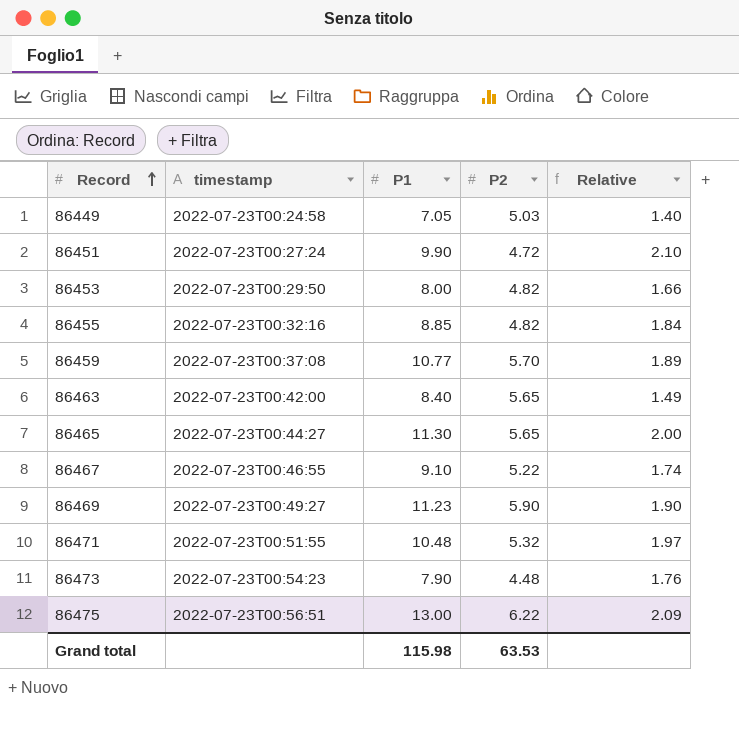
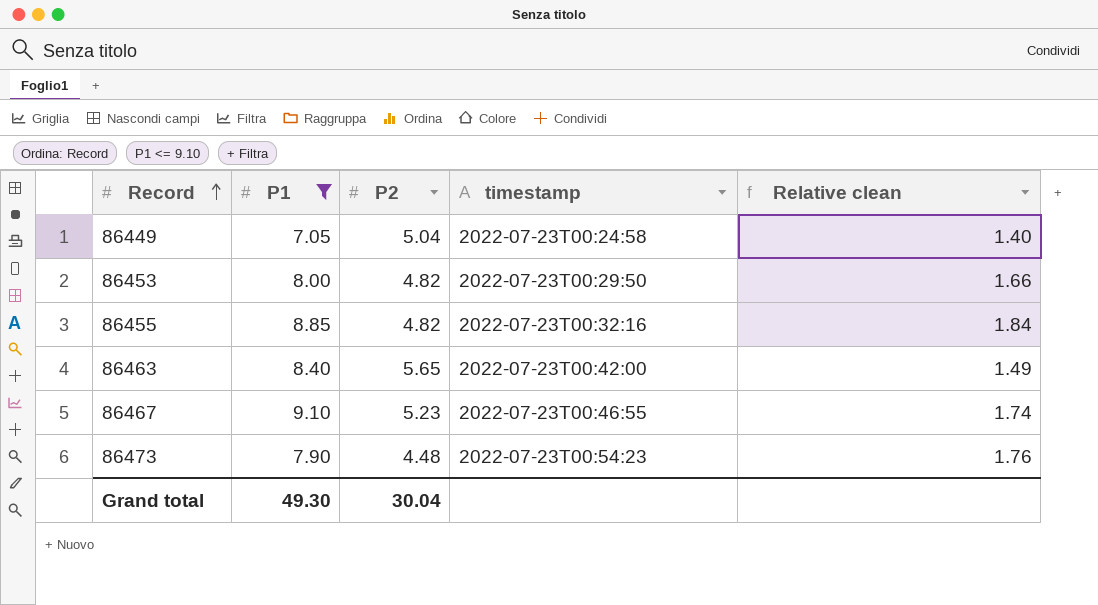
filter: none -> P1 <= 9.10
column timestamp | position: 2 -> 4
column name: Relative -> Relative clean
86449 | P2: 5.03 -> 5.04
86467 | P2: 5.22 -> 5.23
Grand total | P1: 115.98 -> 49.30
Grand total | P2: 63.53 -> 30.04

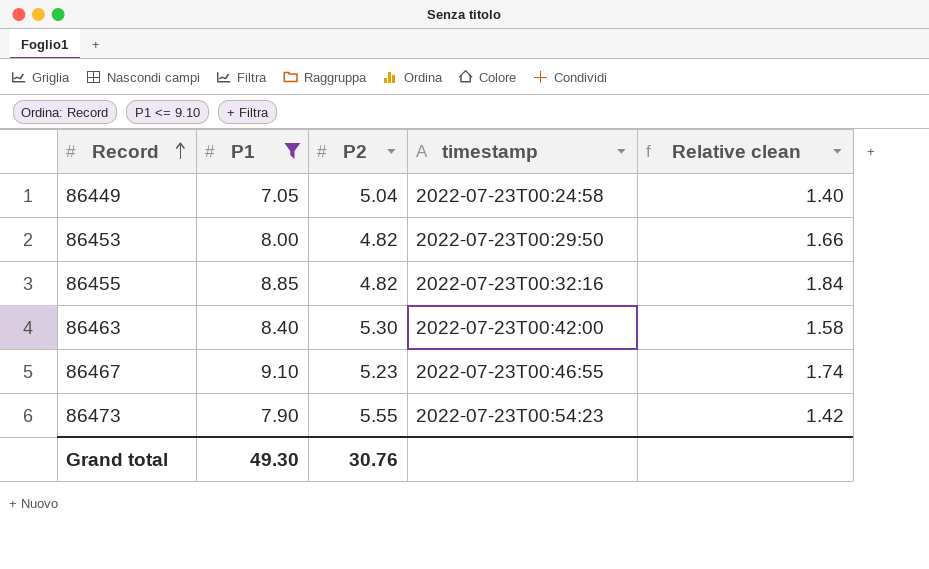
86463 | P2: 5.65 -> 5.30
86463 | Relative clean: 1.49 -> 1.58
86473 | P2: 4.48 -> 5.55
86473 | Relative clean: 1.76 -> 1.42
Grand total | P2: 30.04 -> 30.76

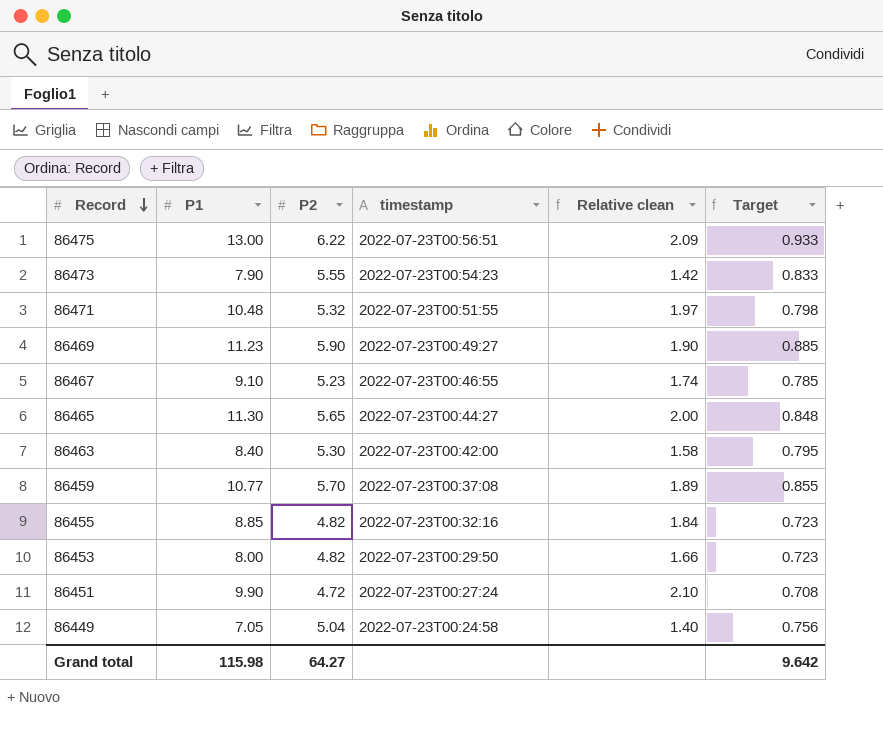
filter: P1 <= 9.10 -> none
row order: Record ascending -> Record descending
column Target | formula: none -> [P2] * 0.15
Grand total | P1: 49.30 -> 115.98
Grand total | P2: 30.76 -> 64.27

